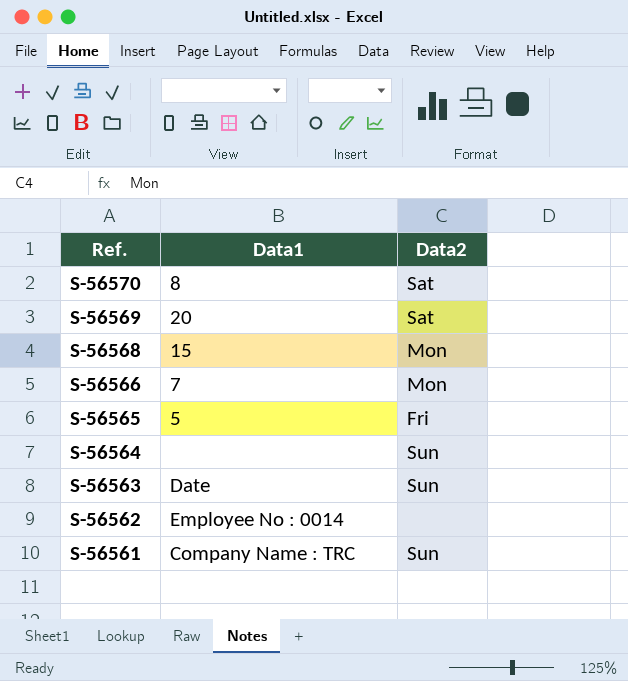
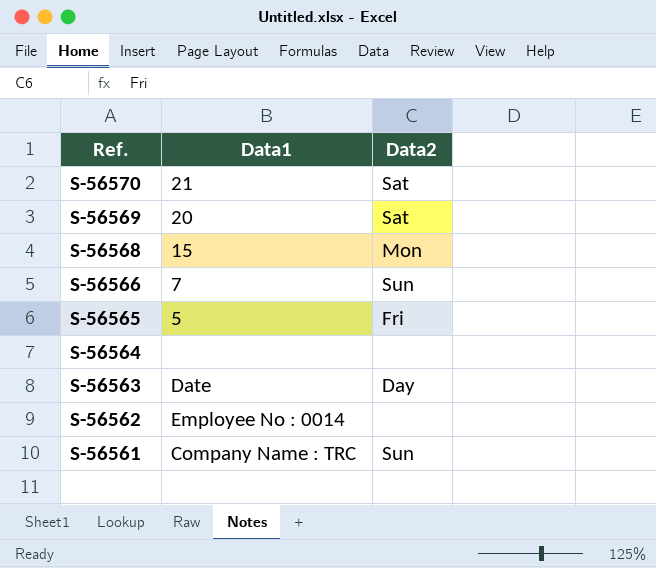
S-56570 | Data1: 8 -> 21
S-56566 | Data2: Mon -> Sun
S-56564 | Data2: Sun -> none
S-56563 | Data2: Sun -> Day

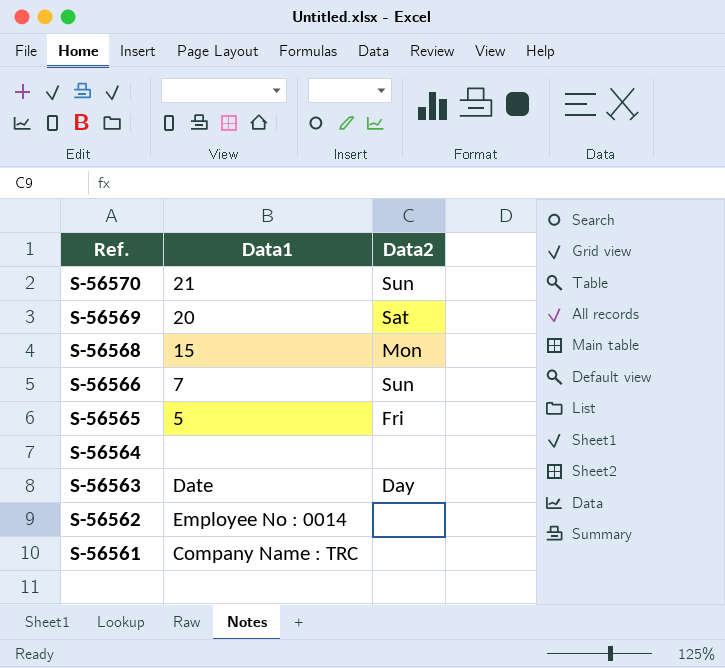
S-56570 | Data2: Sat -> Sun
S-56561 | Data2: Sun -> none

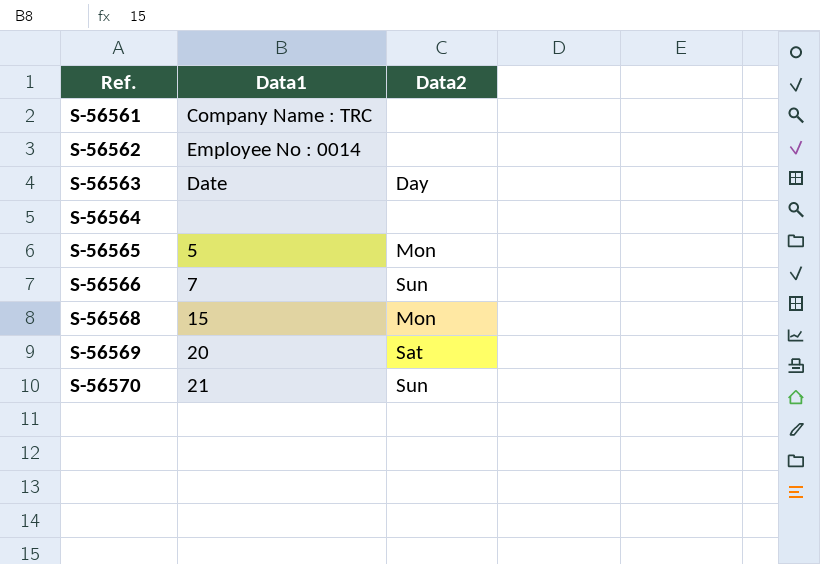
row order: Ref. descending -> Ref. ascending
S-56565 | Data2: Fri -> Mon

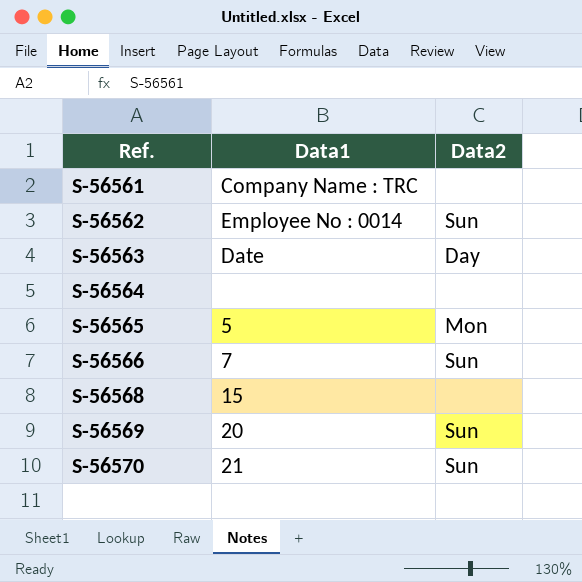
S-56562 | Data2: none -> Sun
S-56568 | Data2: Mon -> none
S-56569 | Data2: Sat -> Sun

